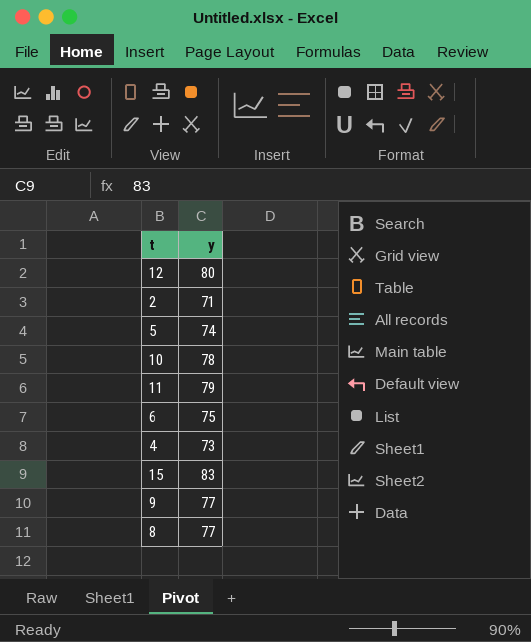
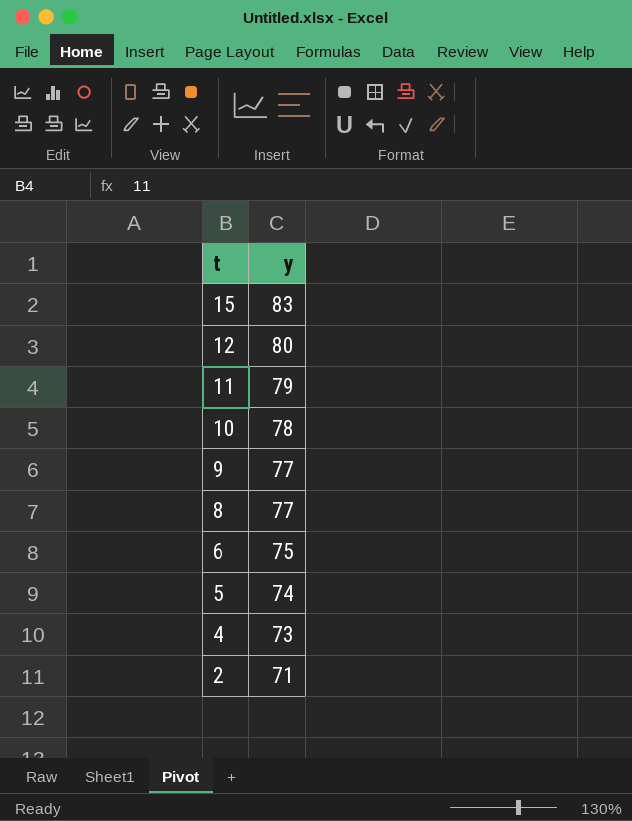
row order: none -> t descending

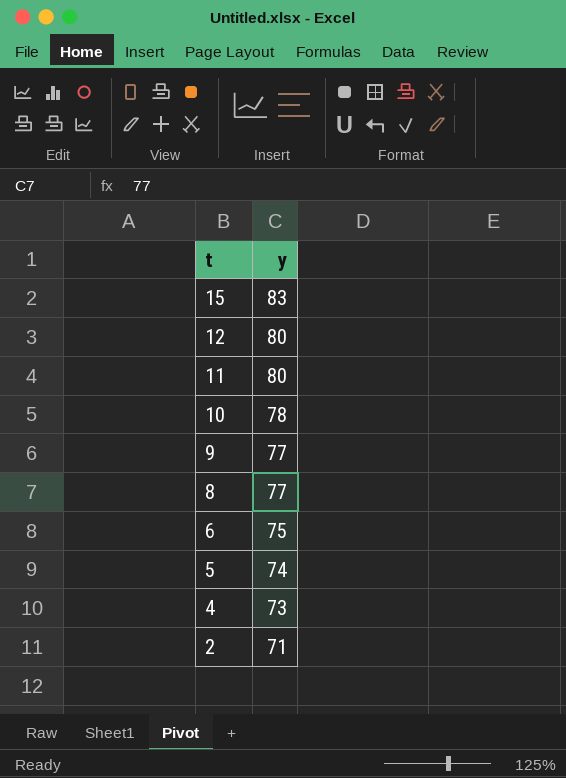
11 | y: 79 -> 80

